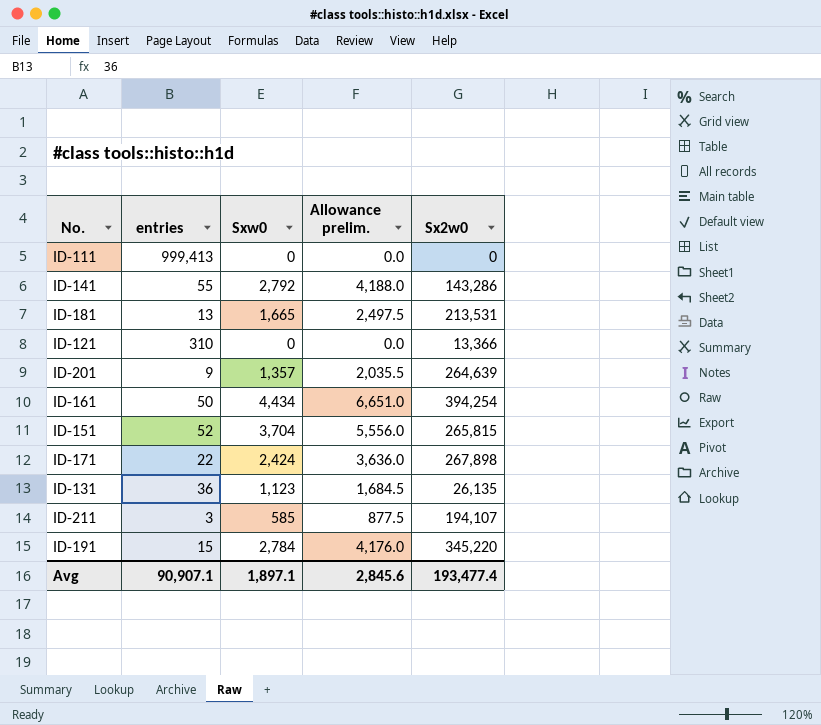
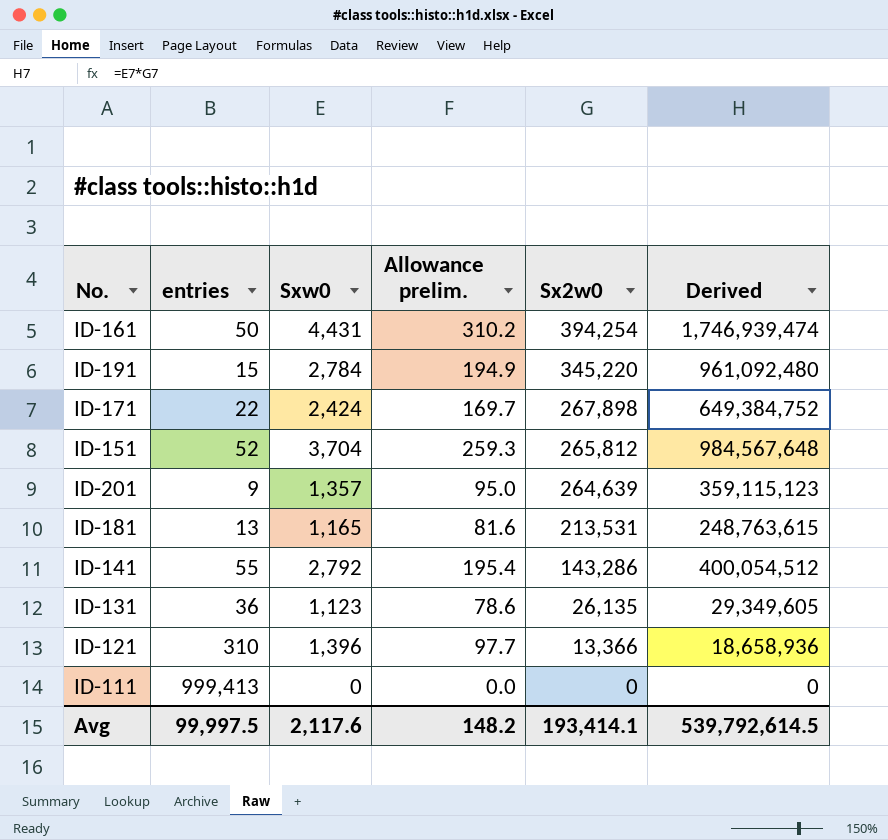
row order: none -> Sx2w0 descending
column Allowance prelim. | formula: [Sxw0] * 1.5 -> [Sxw0] * 0.07
column Derived | formula: none -> [Sxw0] * [Sx2w0]
row ID-211: 3 | 585 | 877.5 | 194,107 -> none
ID-161 | Sxw0: 4,434 -> 4,431
ID-151 | Sx2w0: 265,815 -> 265,812
ID-181 | Sxw0: 1,665 -> 1,165
ID-121 | Sxw0: 0 -> 1,396
Avg | entries: 90,907.1 -> 99,997.5
Avg | Sxw0: 1,897.1 -> 2,117.6
Avg | Allowance prelim.: 2,845.6 -> 148.2
Avg | Sx2w0: 193,477.4 -> 193,414.1

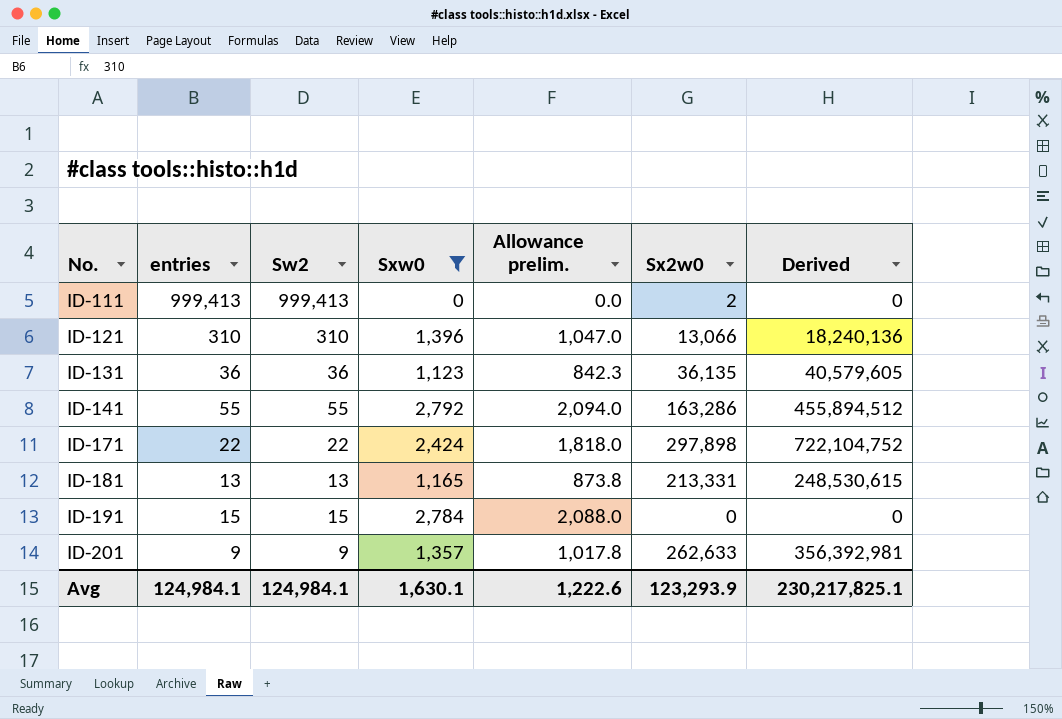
filter: none -> Sxw0 <= 2,792
row order: Sx2w0 descending -> No. ascending
column Sw2 | position: none -> 3
column Allowance prelim. | formula: [Sxw0] * 0.07 -> [Sxw0] * 0.75
ID-111 | Sx2w0: 0 -> 2
ID-121 | Sx2w0: 13,366 -> 13,066
ID-121 | Derived: 18,658,936 -> 18,240,136
ID-131 | Sx2w0: 26,135 -> 36,135
ID-131 | Derived: 29,349,605 -> 40,579,605
ID-141 | Sx2w0: 143,286 -> 163,286
ID-141 | Derived: 400,054,512 -> 455,894,512
ID-171 | Sx2w0: 267,898 -> 297,898
ID-171 | Derived: 649,384,752 -> 722,104,752
ID-181 | Sx2w0: 213,531 -> 213,331
ID-181 | Derived: 248,763,615 -> 248,530,615
ID-191 | Sx2w0: 345,220 -> 0
ID-191 | Derived: 961,092,480 -> 0
ID-201 | Sx2w0: 264,639 -> 262,633
ID-201 | Derived: 359,115,123 -> 356,392,981
Avg | entries: 99,997.5 -> 124,984.1
Avg | Sxw0: 2,117.6 -> 1,630.1
Avg | Allowance prelim.: 148.2 -> 1,222.6
Avg | Sx2w0: 193,414.1 -> 123,293.9
Avg | Derived: 539,792,614.5 -> 230,217,825.1

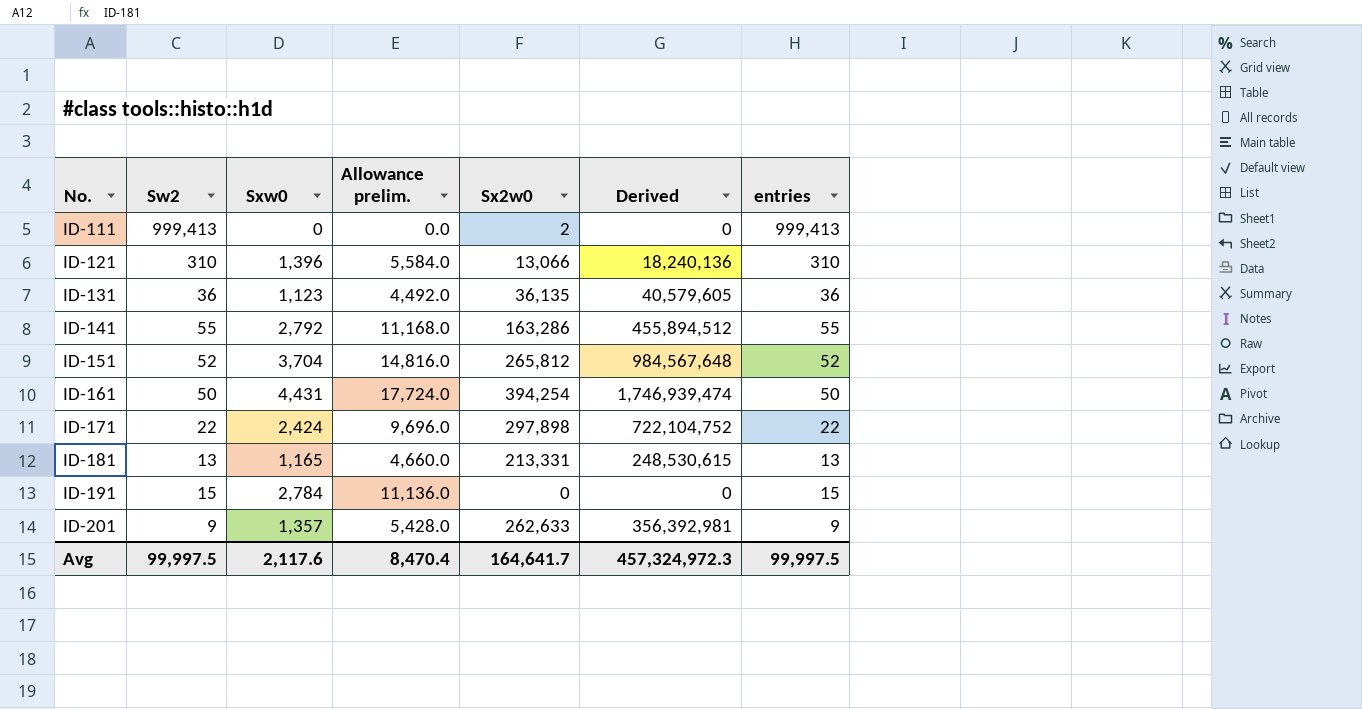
filter: Sxw0 <= 2,792 -> none
column Allowance prelim. | formula: [Sxw0] * 0.75 -> [Sxw0] * 4
column entries | position: 2 -> 7
Avg | Sw2: 124,984.1 -> 99,997.5
Avg | Sxw0: 1,630.1 -> 2,117.6
Avg | Allowance prelim.: 1,222.6 -> 8,470.4
Avg | Sx2w0: 123,293.9 -> 164,641.7
Avg | Derived: 230,217,825.1 -> 457,324,972.3
Avg | entries: 124,984.1 -> 99,997.5

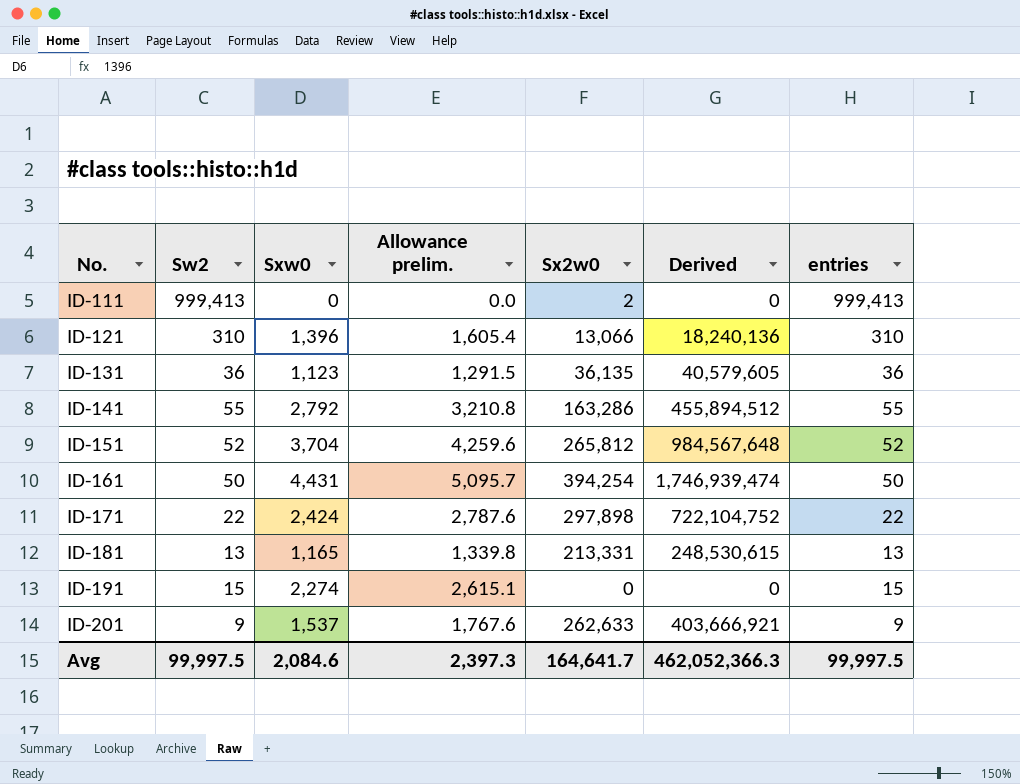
column Allowance prelim. | formula: [Sxw0] * 4 -> [Sxw0] * 1.15
ID-191 | Sxw0: 2,784 -> 2,274
ID-201 | Sxw0: 1,357 -> 1,537
ID-201 | Derived: 356,392,981 -> 403,666,921
Avg | Sxw0: 2,117.6 -> 2,084.6
Avg | Allowance prelim.: 8,470.4 -> 2,397.3
Avg | Derived: 457,324,972.3 -> 462,052,366.3

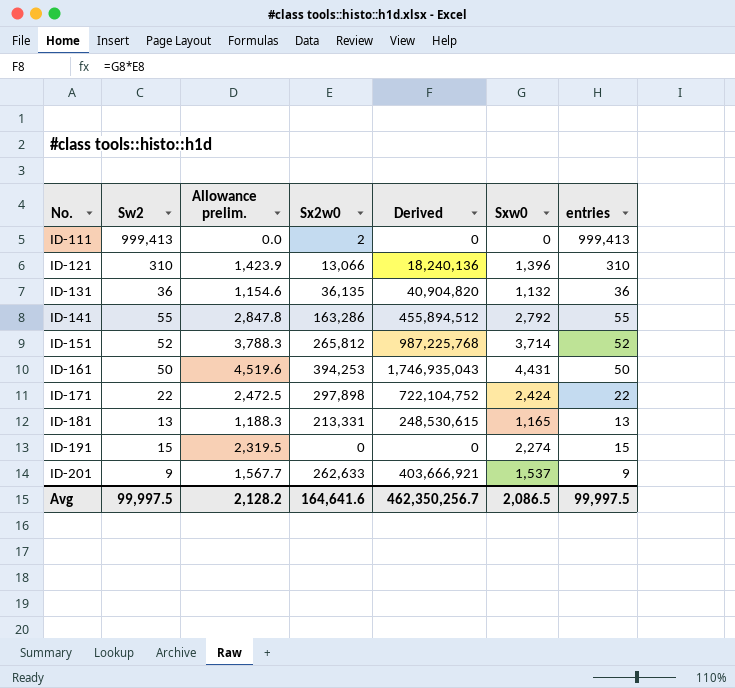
column Allowance prelim. | formula: [Sxw0] * 1.15 -> [Sxw0] * 1.02
column Sxw0 | position: 3 -> 6
ID-131 | Derived: 40,579,605 -> 40,904,820
ID-131 | Sxw0: 1,123 -> 1,132
ID-151 | Derived: 984,567,648 -> 987,225,768
ID-151 | Sxw0: 3,704 -> 3,714
ID-161 | Sx2w0: 394,254 -> 394,253
ID-161 | Derived: 1,746,939,474 -> 1,746,935,043
Avg | Allowance prelim.: 2,397.3 -> 2,128.2
Avg | Sx2w0: 164,641.7 -> 164,641.6
Avg | Derived: 462,052,366.3 -> 462,350,256.7
Avg | Sxw0: 2,084.6 -> 2,086.5

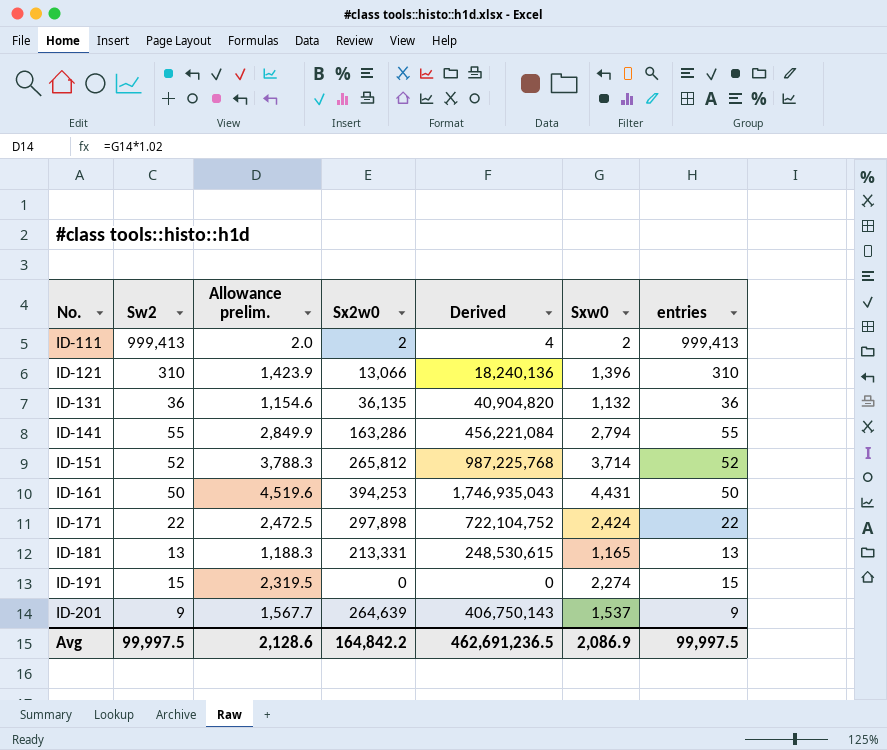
ID-111 | Allowance prelim.: 0.0 -> 2.0
ID-111 | Derived: 0 -> 4
ID-111 | Sxw0: 0 -> 2
ID-141 | Allowance prelim.: 2,847.8 -> 2,849.9
ID-141 | Derived: 455,894,512 -> 456,221,084
ID-141 | Sxw0: 2,792 -> 2,794
ID-201 | Sx2w0: 262,633 -> 264,639
ID-201 | Derived: 403,666,921 -> 406,750,143
Avg | Allowance prelim.: 2,128.2 -> 2,128.6
Avg | Sx2w0: 164,641.6 -> 164,842.2
Avg | Derived: 462,350,256.7 -> 462,691,236.5
Avg | Sxw0: 2,086.5 -> 2,086.9

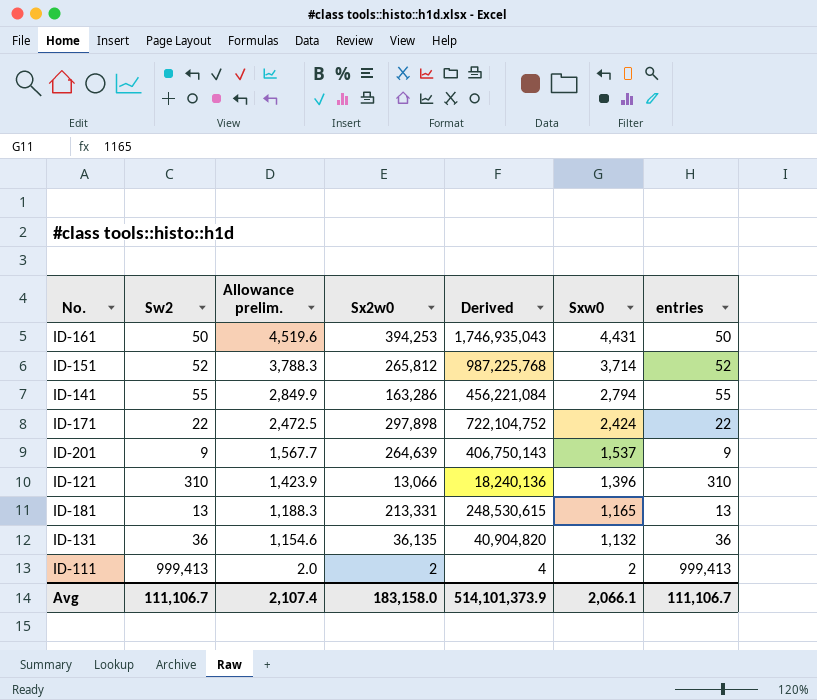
row order: No. ascending -> Allowance prelim. descending
row ID-191: 15 | 2,319.5 | 0 | 0 | 2,274 | 15 -> none
Avg | Sw2: 99,997.5 -> 111,106.7
Avg | Allowance prelim.: 2,128.6 -> 2,107.4
Avg | Sx2w0: 164,842.2 -> 183,158.0
Avg | Derived: 462,691,236.5 -> 514,101,373.9
Avg | Sxw0: 2,086.9 -> 2,066.1
Avg | entries: 99,997.5 -> 111,106.7

